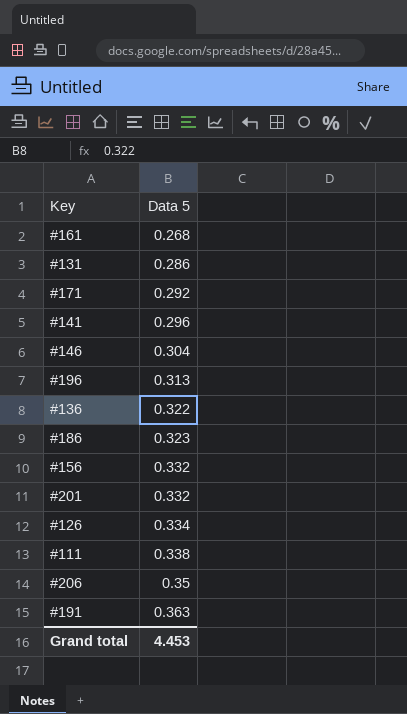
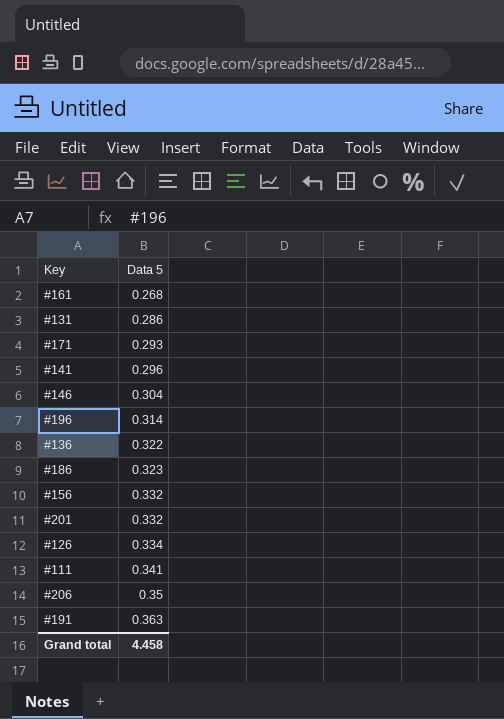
#171 | Data 5: 0.292 -> 0.293
#196 | Data 5: 0.313 -> 0.314
#111 | Data 5: 0.338 -> 0.341
Grand total | Data 5: 4.453 -> 4.458

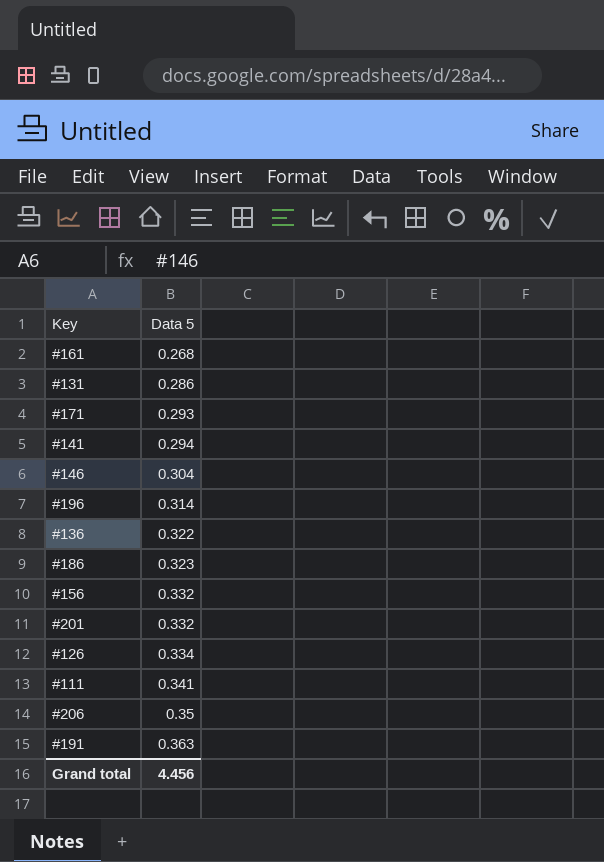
#141 | Data 5: 0.296 -> 0.294
Grand total | Data 5: 4.458 -> 4.456

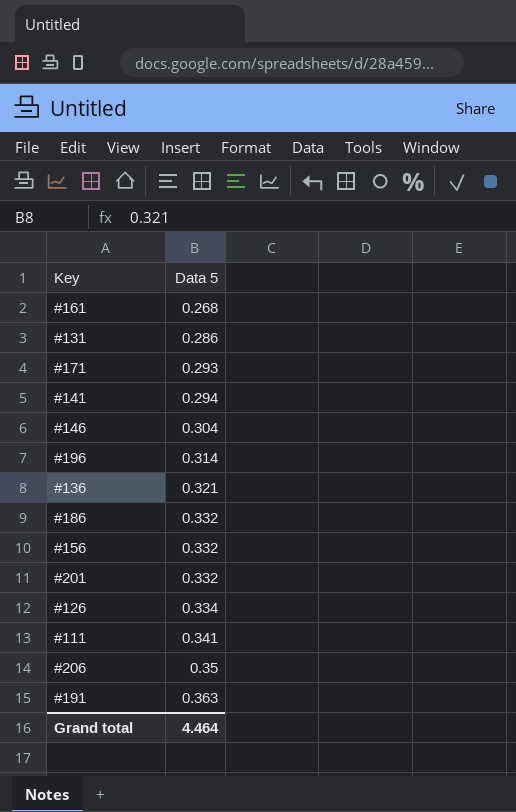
#136 | Data 5: 0.322 -> 0.321
#186 | Data 5: 0.323 -> 0.332
Grand total | Data 5: 4.456 -> 4.464

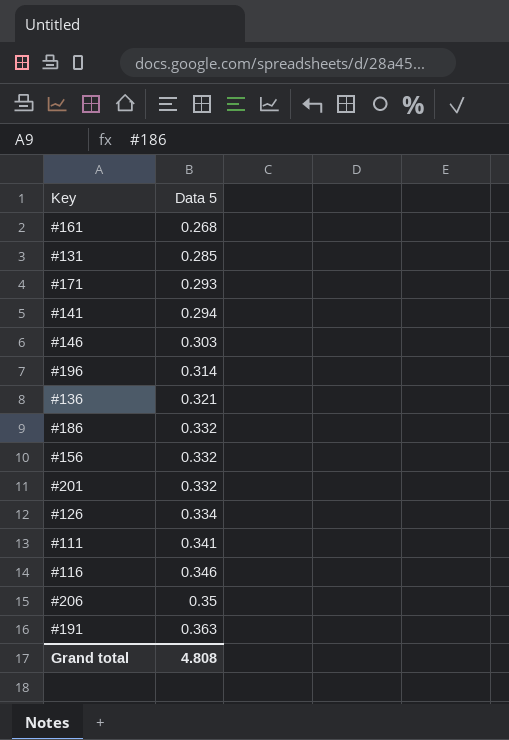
#131 | Data 5: 0.286 -> 0.285
#146 | Data 5: 0.304 -> 0.303
row #116: none -> 0.346
Grand total | Data 5: 4.464 -> 4.808

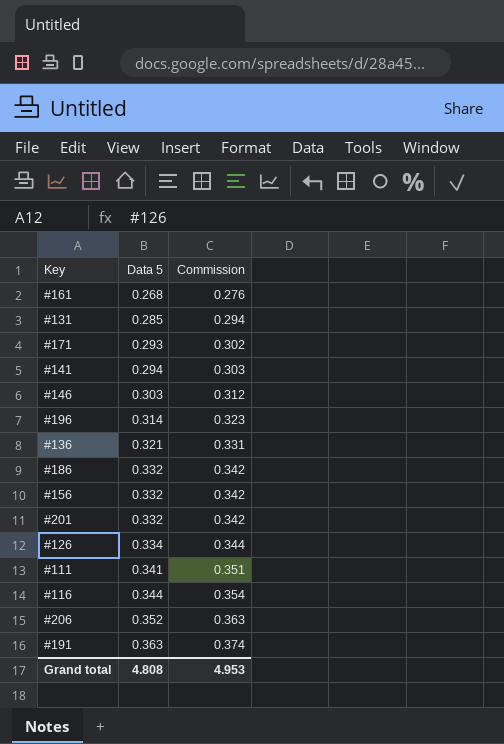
column Commission | formula: none -> [Data 5] * 1.03
#116 | Data 5: 0.346 -> 0.344
#206 | Data 5: 0.35 -> 0.352

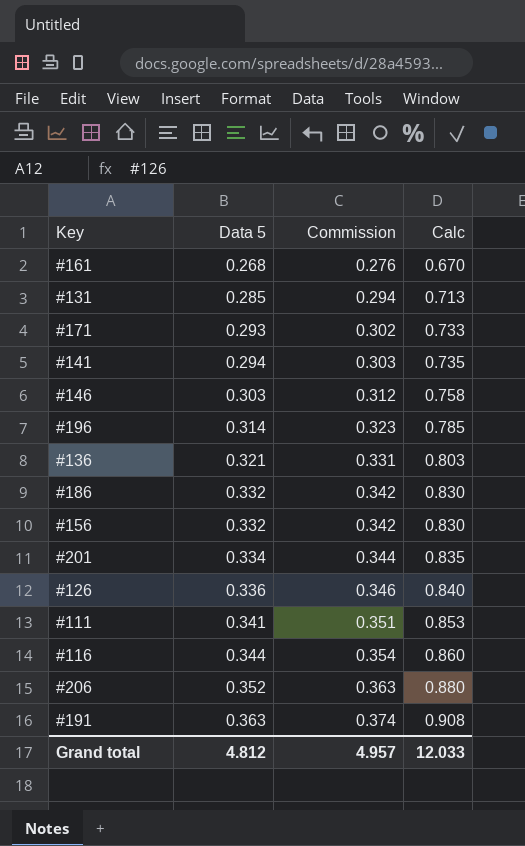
column Calc | formula: none -> [Data 5] * 2.5
#201 | Data 5: 0.332 -> 0.334
#201 | Commission: 0.342 -> 0.344
#126 | Data 5: 0.334 -> 0.336
#126 | Commission: 0.344 -> 0.346
Grand total | Data 5: 4.808 -> 4.812
Grand total | Commission: 4.953 -> 4.957

